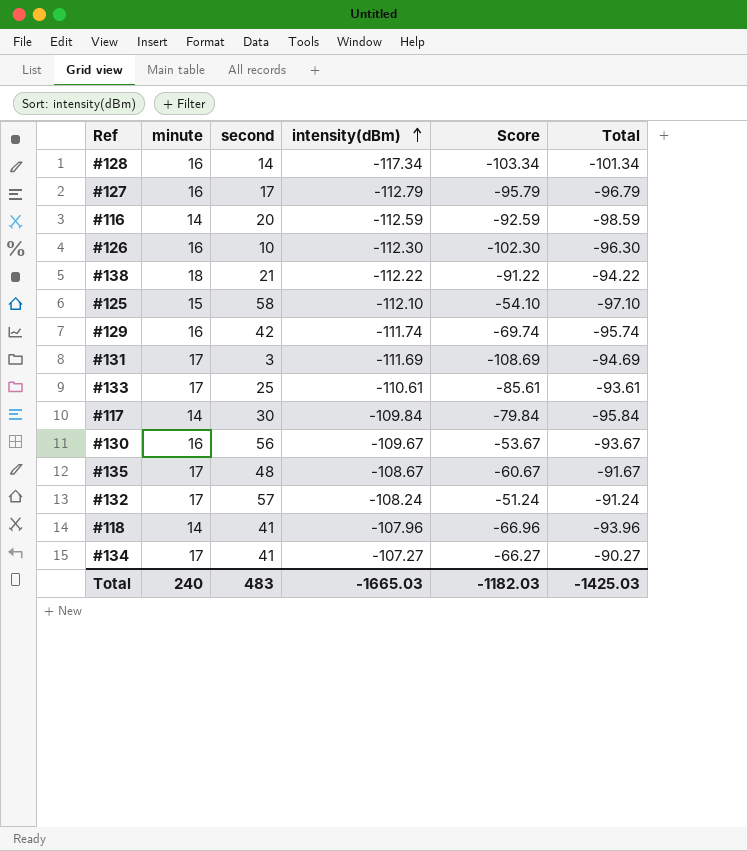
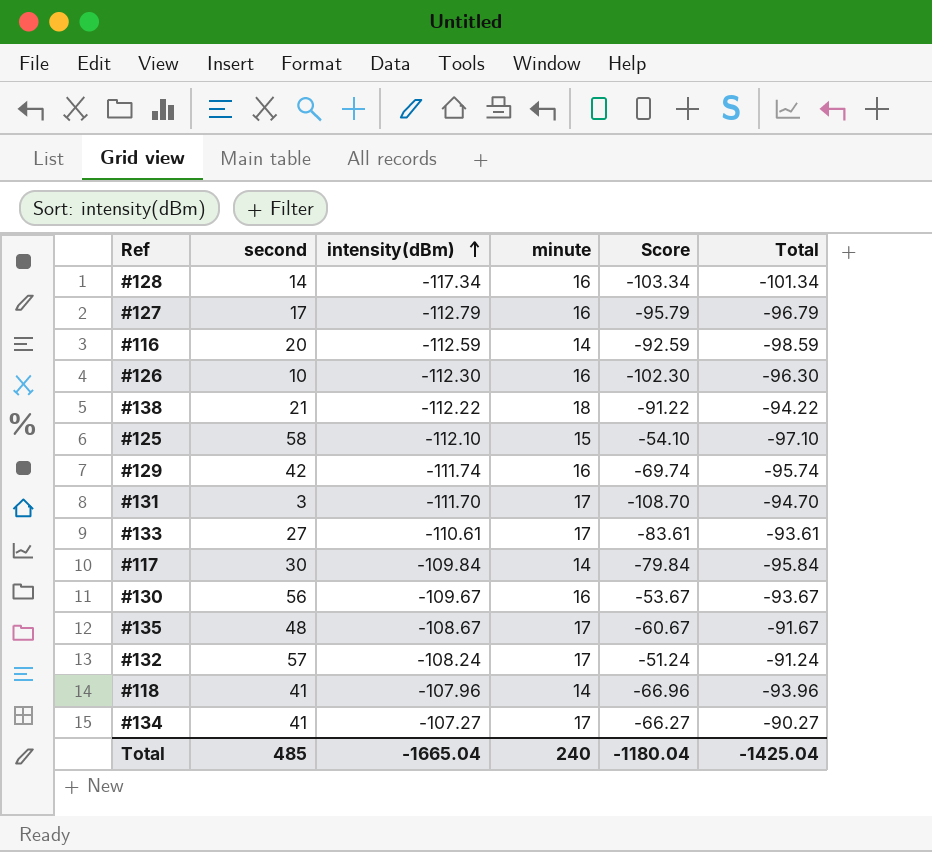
column minute | position: 2 -> 4
#131 | intensity(dBm): -111.69 -> -111.70
#131 | Score: -108.69 -> -108.70
#131 | Total: -94.69 -> -94.70
#133 | second: 25 -> 27
#133 | Score: -85.61 -> -83.61
Total | second: 483 -> 485
Total | intensity(dBm): -1665.03 -> -1665.04
Total | Score: -1182.03 -> -1180.04
Total | Total: -1425.03 -> -1425.04

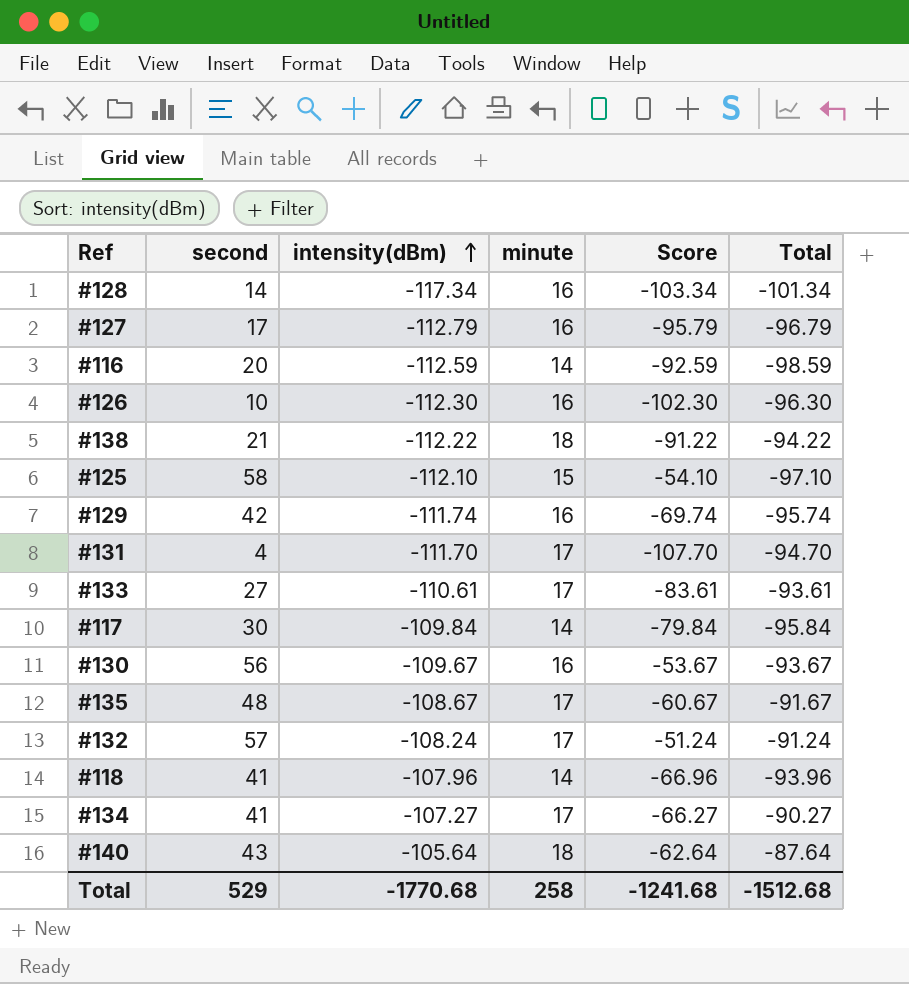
#131 | second: 3 -> 4
#131 | Score: -108.70 -> -107.70
row #140: none -> 43 | -105.64 | 18 | -62.64 | -87.64
Total | second: 485 -> 529
Total | intensity(dBm): -1665.04 -> -1770.68
Total | minute: 240 -> 258
Total | Score: -1180.04 -> -1241.68
Total | Total: -1425.04 -> -1512.68

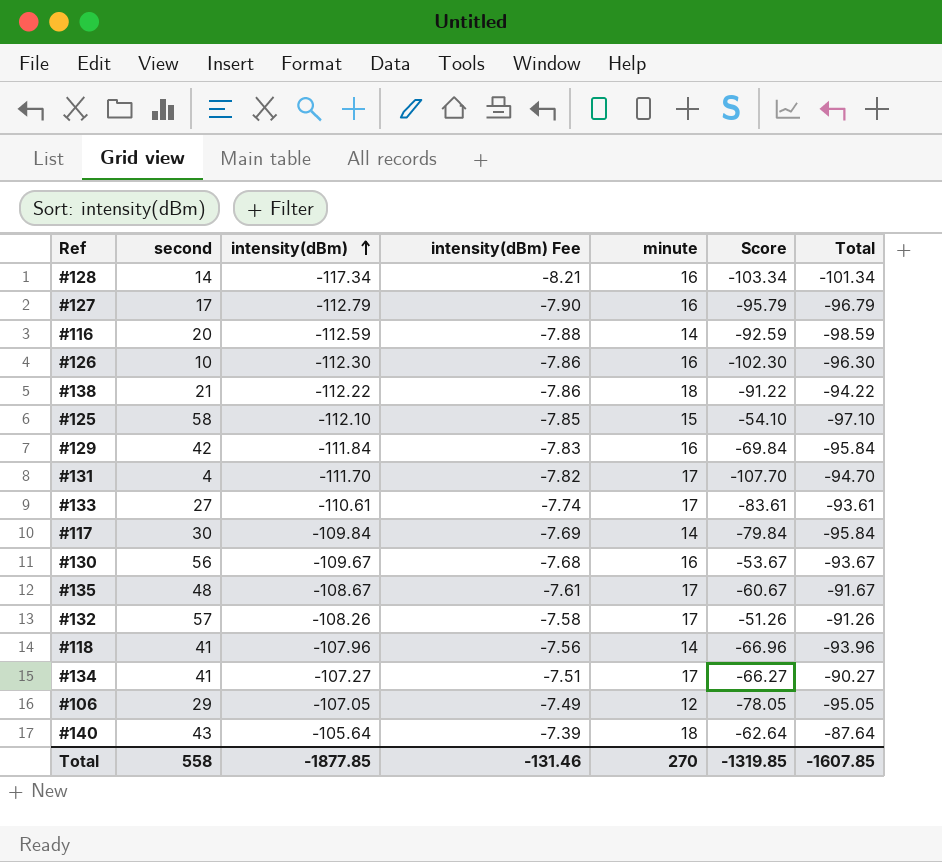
column intensity(dBm) Fee | formula: none -> [intensity(dBm)] * 0.07
#129 | intensity(dBm): -111.74 -> -111.84
#129 | Score: -69.74 -> -69.84
#129 | Total: -95.74 -> -95.84
#132 | intensity(dBm): -108.24 -> -108.26
#132 | Score: -51.24 -> -51.26
#132 | Total: -91.24 -> -91.26
row #106: none -> 29 | -107.05 | -7.49 | 12 | -78.05 | -95.05
Total | second: 529 -> 558
Total | intensity(dBm): -1770.68 -> -1877.85
Total | minute: 258 -> 270
Total | Score: -1241.68 -> -1319.85
Total | Total: -1512.68 -> -1607.85

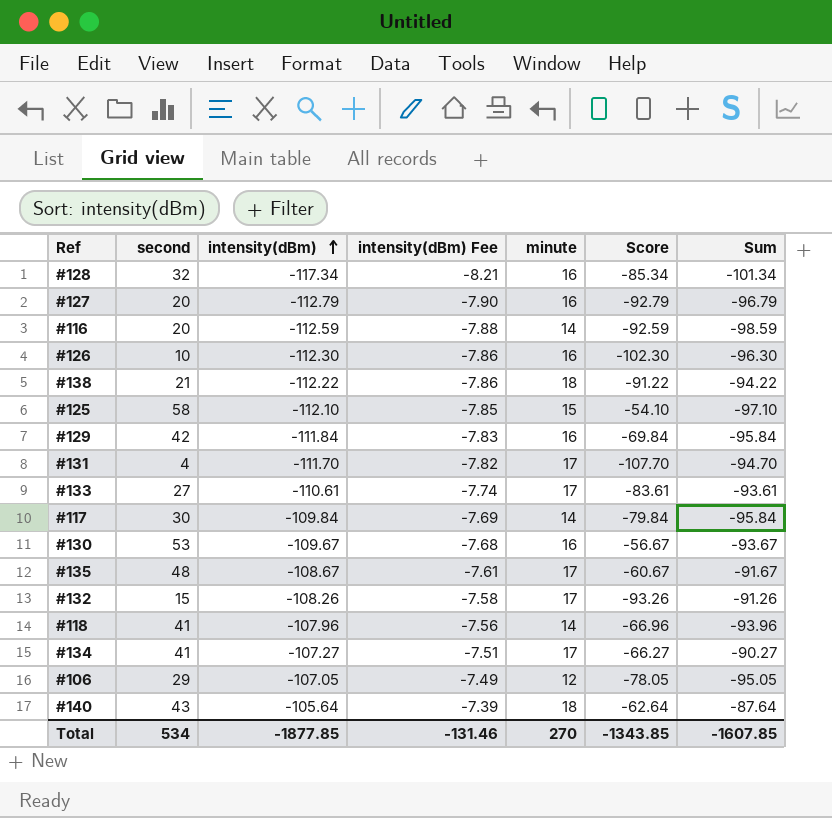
column name: Total -> Sum
#128 | second: 14 -> 32
#128 | Score: -103.34 -> -85.34
#127 | second: 17 -> 20
#127 | Score: -95.79 -> -92.79
#130 | second: 56 -> 53
#130 | Score: -53.67 -> -56.67
#132 | second: 57 -> 15
#132 | Score: -51.26 -> -93.26
Total | second: 558 -> 534
Total | Score: -1319.85 -> -1343.85

